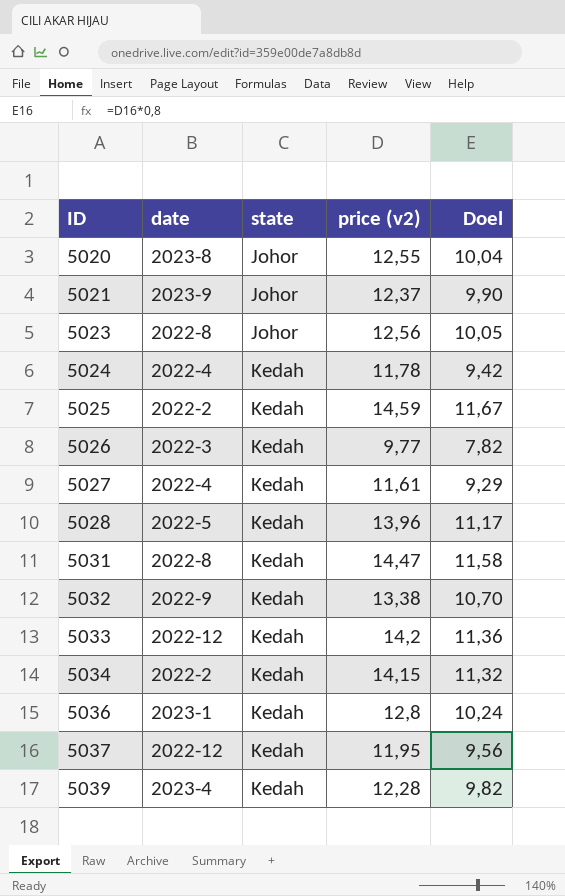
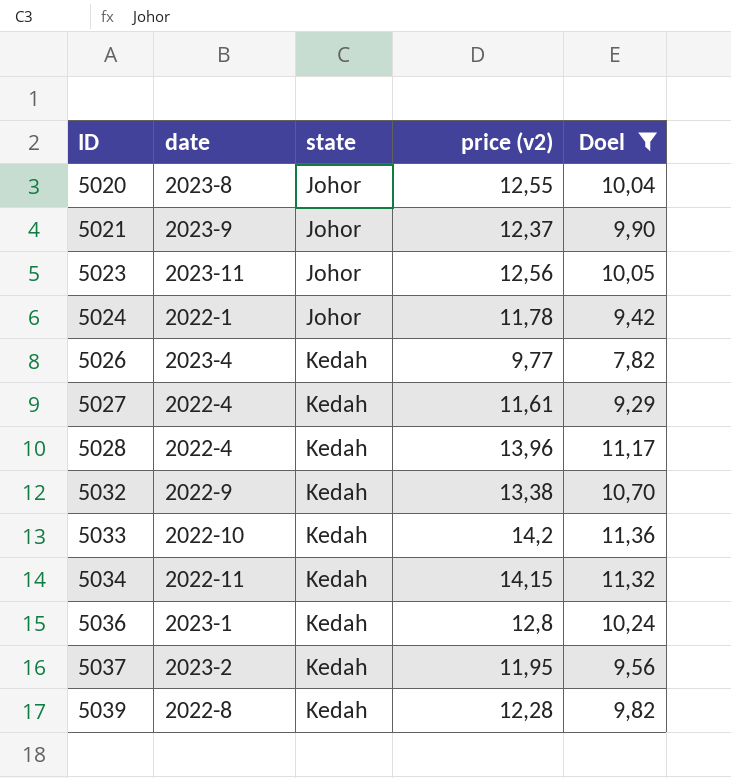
filter: none -> Doel <= 11,36
5023 | date: 2022-8 -> 2023-11
5024 | date: 2022-4 -> 2022-1
5024 | state: Kedah -> Johor
5026 | date: 2022-3 -> 2023-4
5028 | date: 2022-5 -> 2022-4
5033 | date: 2022-12 -> 2022-10
5034 | date: 2022-2 -> 2022-11
5037 | date: 2022-12 -> 2023-2
5039 | date: 2023-4 -> 2022-8

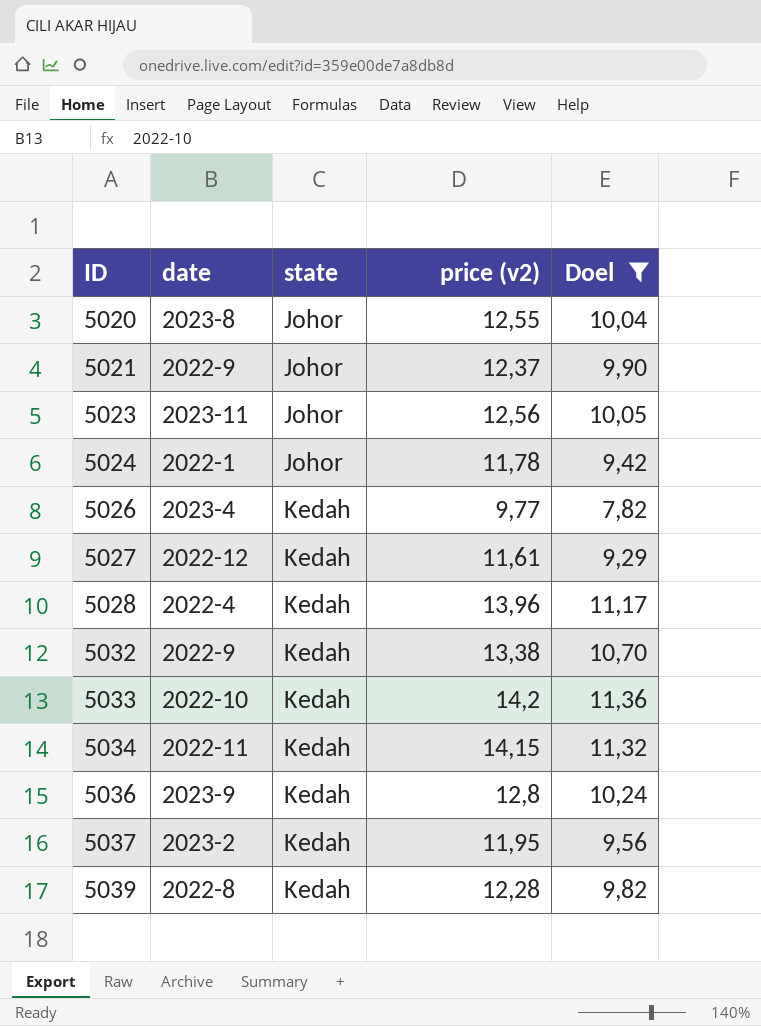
5021 | date: 2023-9 -> 2022-9
5027 | date: 2022-4 -> 2022-12
5036 | date: 2023-1 -> 2023-9

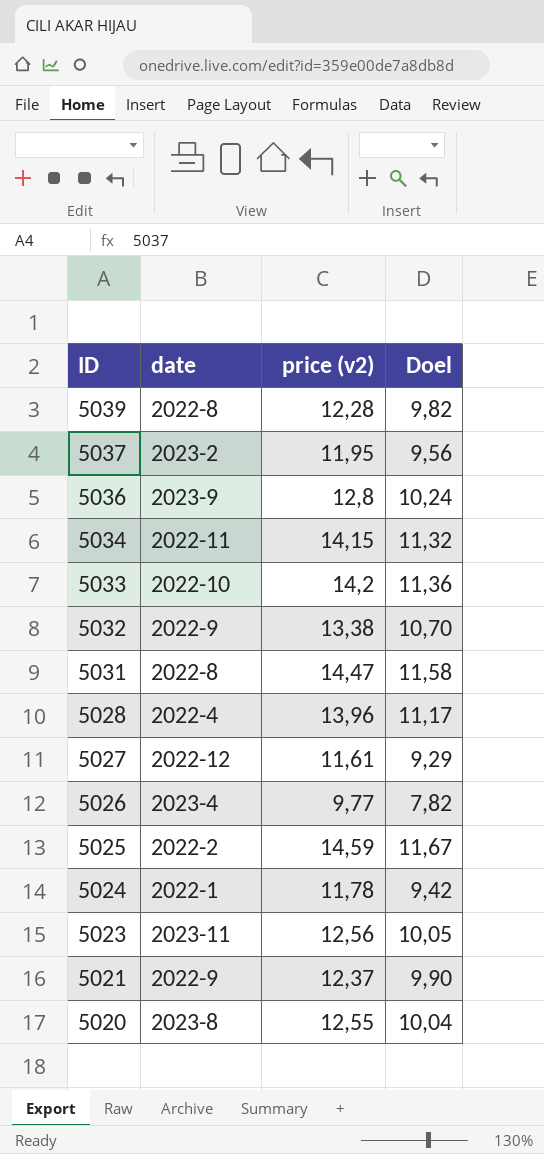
filter: Doel <= 11,36 -> none
row order: ID ascending -> ID descending
column state | position: 3 -> none

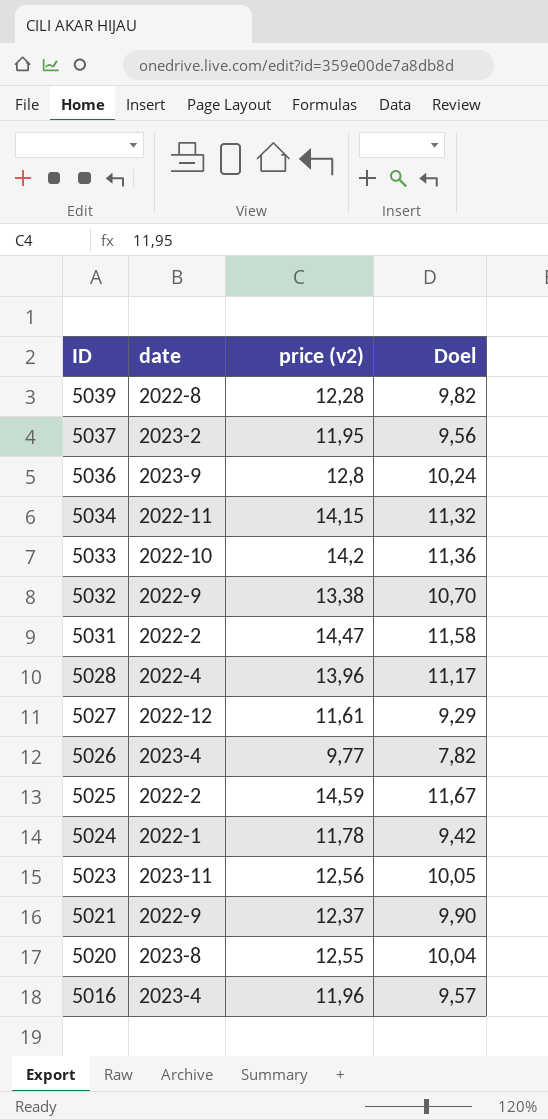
5031 | date: 2022-8 -> 2022-2
row 5016: none -> 2023-4 | 11,96 | 9,57

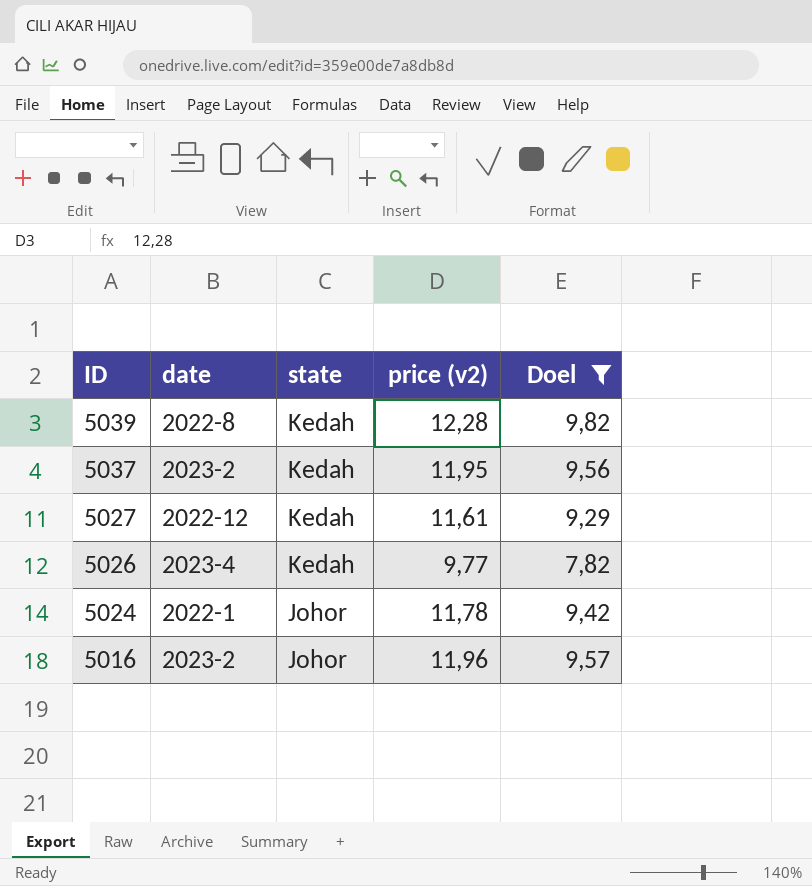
filter: none -> Doel <= 9,82
column state | position: none -> 3
5016 | date: 2023-4 -> 2023-2

